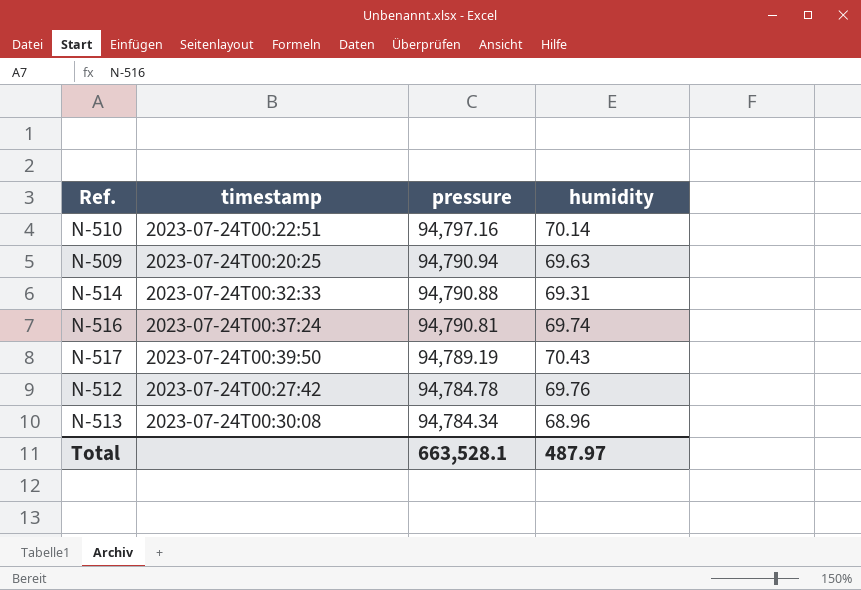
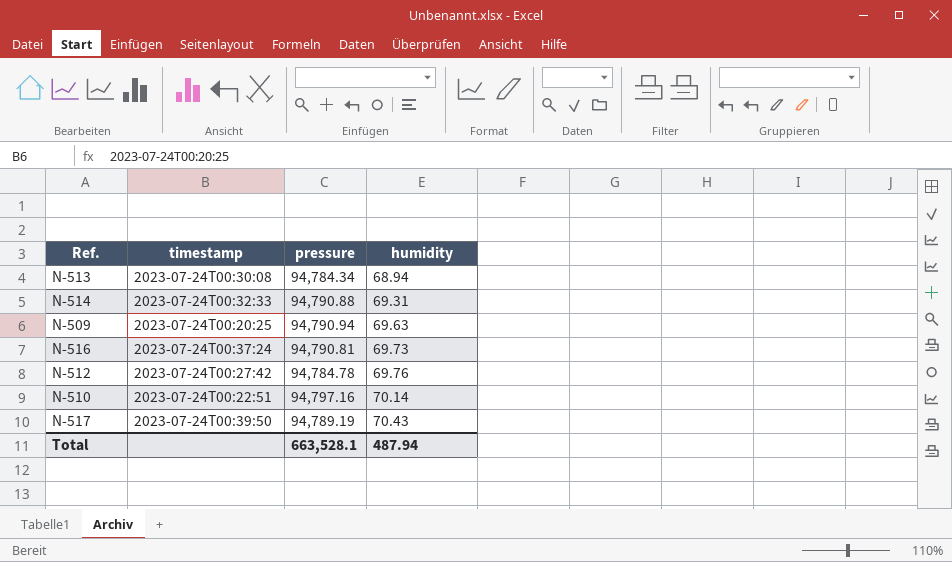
row order: pressure descending -> humidity ascending
N-513 | humidity: 68.96 -> 68.94
N-516 | humidity: 69.74 -> 69.73
Total | humidity: 487.97 -> 487.94

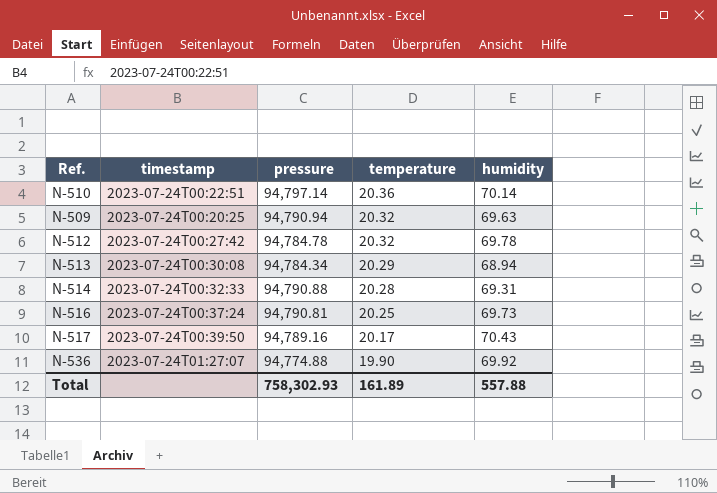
row order: humidity ascending -> temperature descending
column temperature | position: none -> 4
N-510 | pressure: 94,797.16 -> 94,797.14
N-512 | humidity: 69.76 -> 69.78
N-517 | pressure: 94,789.19 -> 94,789.16
row N-536: none -> 2023-07-24T01:27:07 | 94,774.88 | 19.90 | 69.92
Total | pressure: 663,528.1 -> 758,302.93
Total | humidity: 487.94 -> 557.88

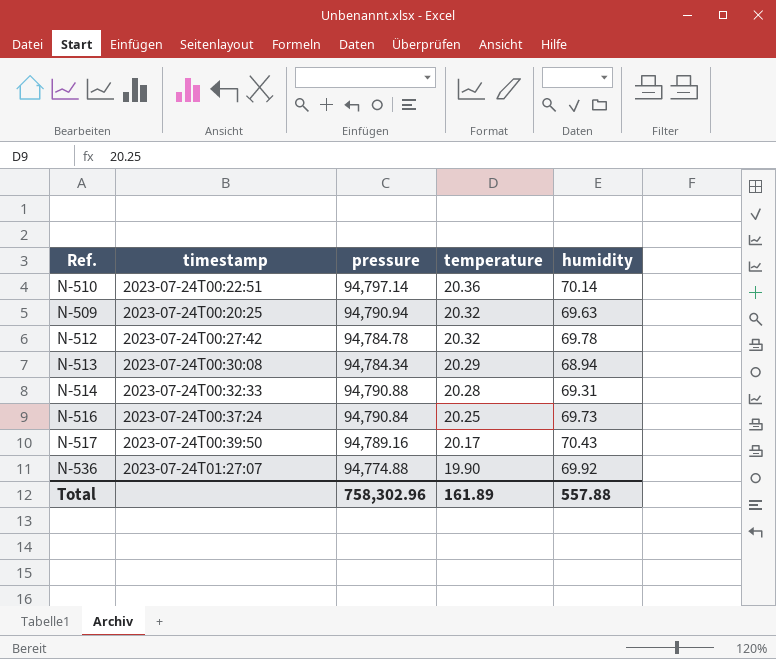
N-516 | pressure: 94,790.81 -> 94,790.84
Total | pressure: 758,302.93 -> 758,302.96

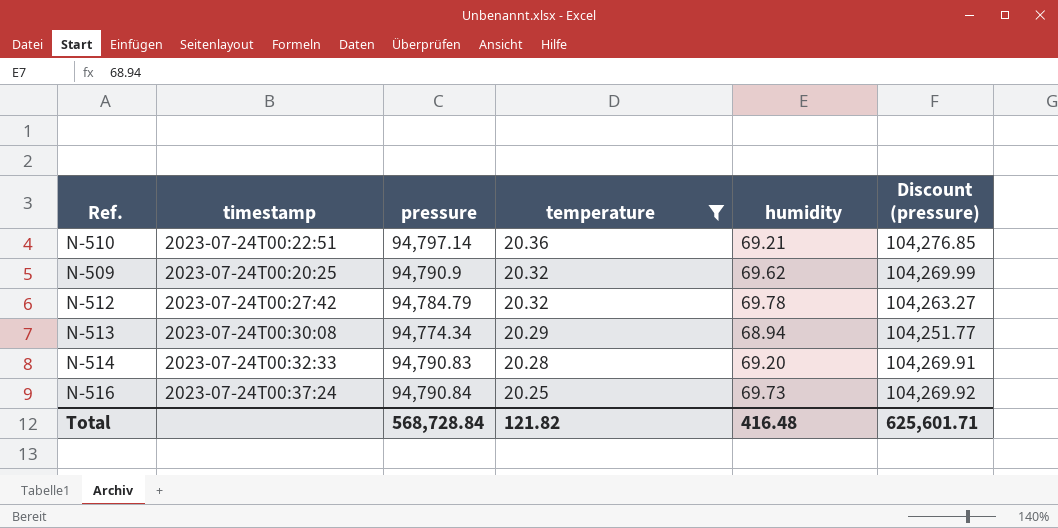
filter: none -> temperature >= 20.25
column Discount (pressure) | formula: none -> [pressure] * 1.1
N-510 | humidity: 70.14 -> 69.21
N-509 | pressure: 94,790.94 -> 94,790.9
N-509 | humidity: 69.63 -> 69.62
N-512 | pressure: 94,784.78 -> 94,784.79
N-513 | pressure: 94,784.34 -> 94,774.34
N-514 | pressure: 94,790.88 -> 94,790.83
N-514 | humidity: 69.31 -> 69.20
Total | pressure: 758,302.96 -> 568,728.84
Total | temperature: 161.89 -> 121.82
Total | humidity: 557.88 -> 416.48

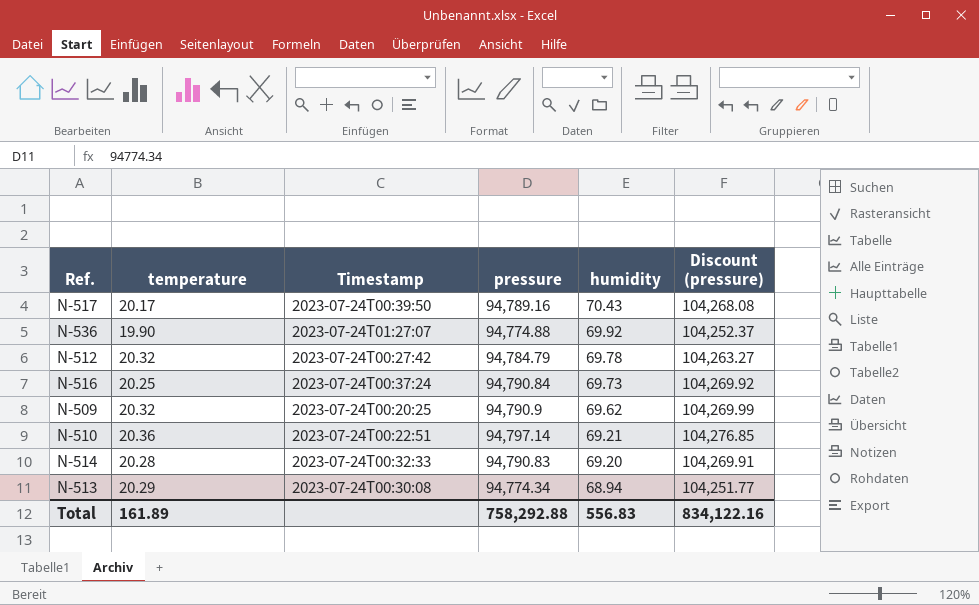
filter: temperature >= 20.25 -> none
row order: temperature descending -> humidity descending
column temperature | position: 4 -> 2
column name: timestamp -> Timestamp
Total | temperature: 121.82 -> 161.89
Total | pressure: 568,728.84 -> 758,292.88
Total | humidity: 416.48 -> 556.83
Total | Discount (pressure): 625,601.71 -> 834,122.16

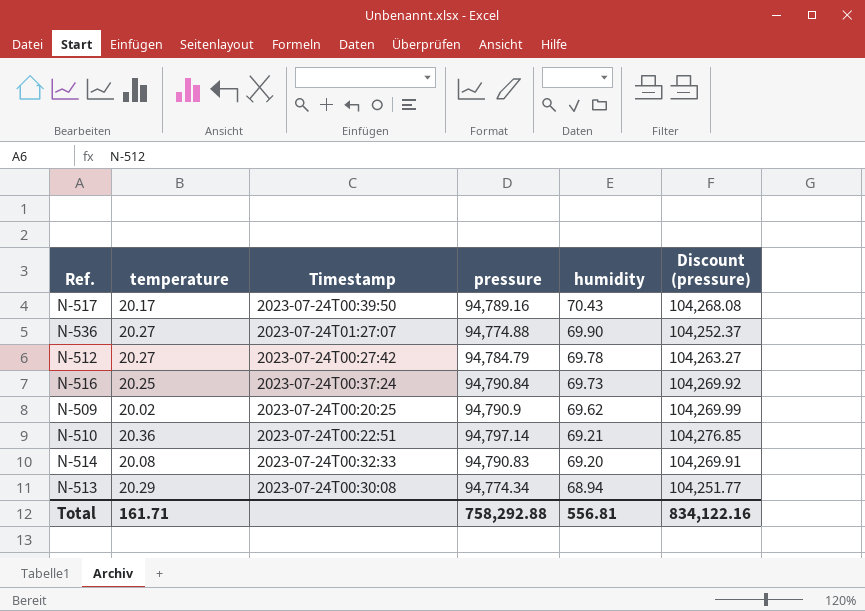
N-536 | temperature: 19.90 -> 20.27
N-536 | humidity: 69.92 -> 69.90
N-512 | temperature: 20.32 -> 20.27
N-509 | temperature: 20.32 -> 20.02
N-514 | temperature: 20.28 -> 20.08
Total | temperature: 161.89 -> 161.71
Total | humidity: 556.83 -> 556.81

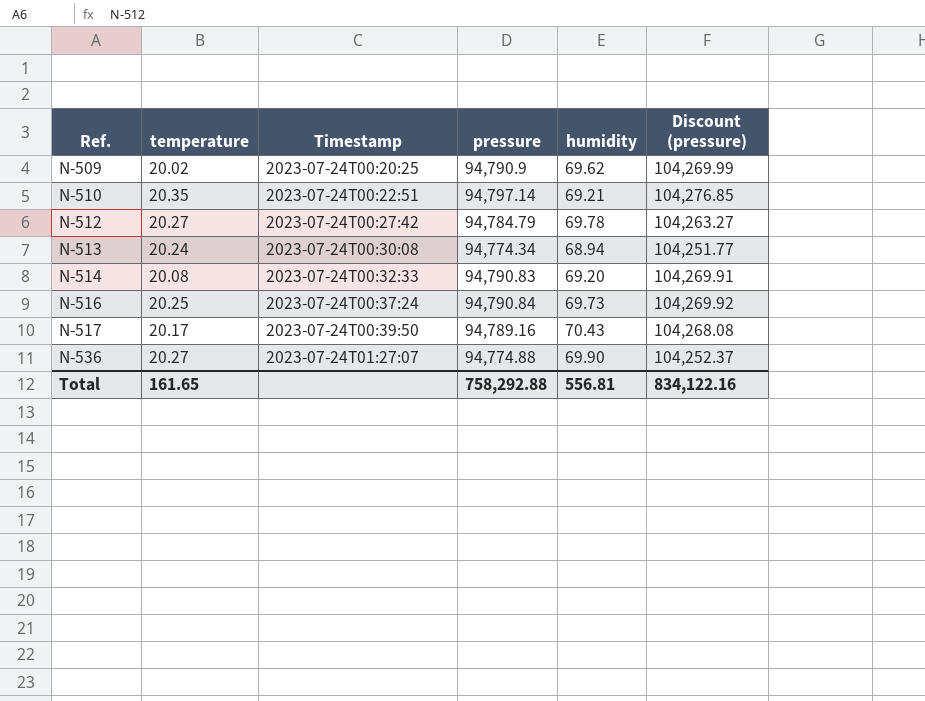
row order: humidity descending -> Ref. ascending
N-510 | temperature: 20.36 -> 20.35
N-513 | temperature: 20.29 -> 20.24
Total | temperature: 161.71 -> 161.65

